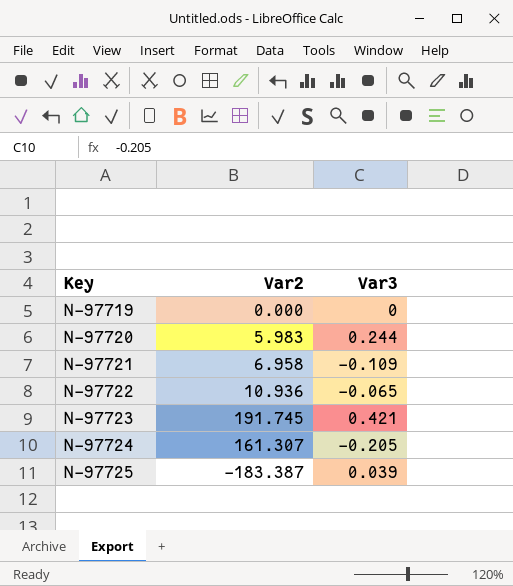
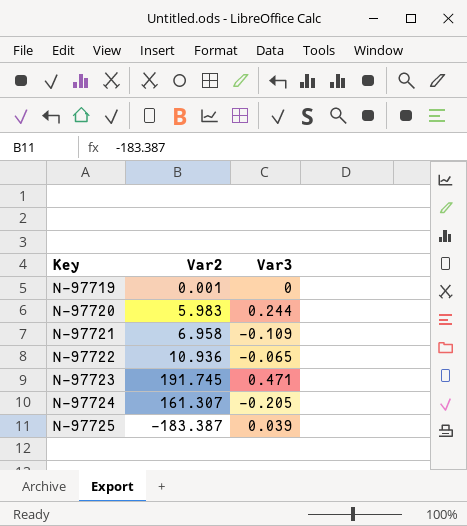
N-97719 | Var2: 0.000 -> 0.001
N-97723 | Var3: 0.421 -> 0.471

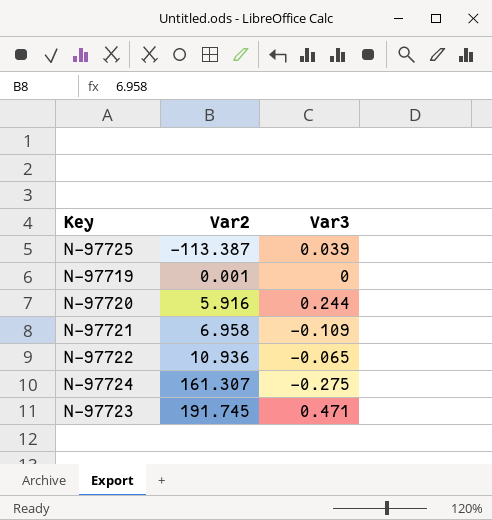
row order: Key ascending -> Var2 ascending
N-97725 | Var2: -183.387 -> -113.387
N-97720 | Var2: 5.983 -> 5.916
N-97724 | Var3: -0.205 -> -0.275

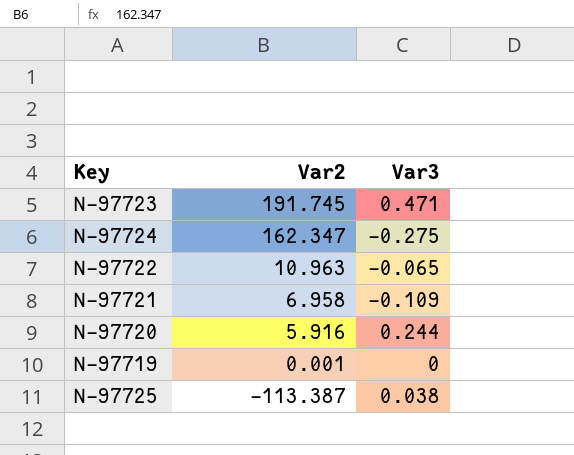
row order: Var2 ascending -> Var2 descending
N-97724 | Var2: 161.307 -> 162.347
N-97722 | Var2: 10.936 -> 10.963
N-97725 | Var3: 0.039 -> 0.038

